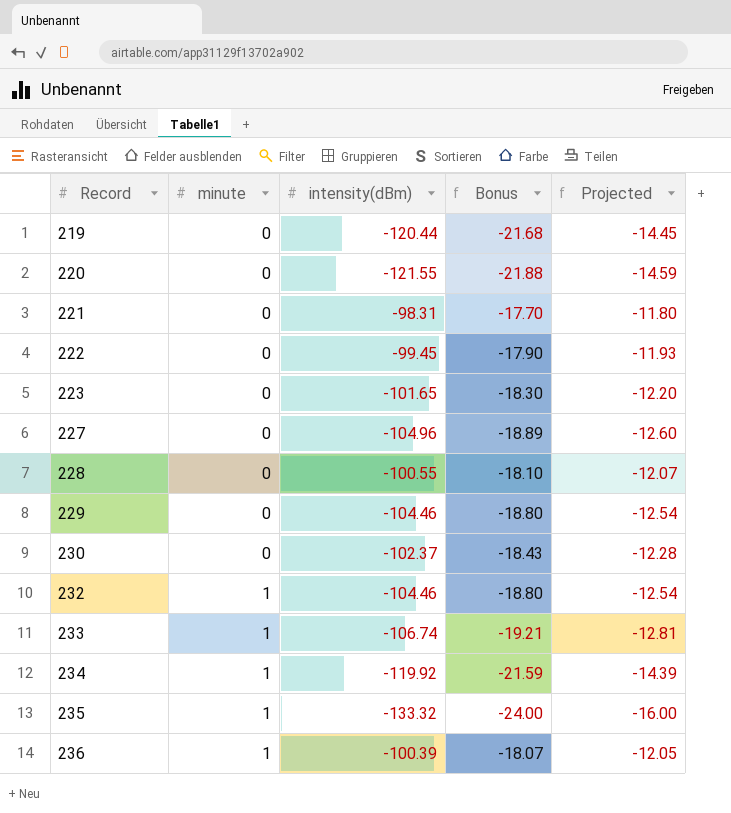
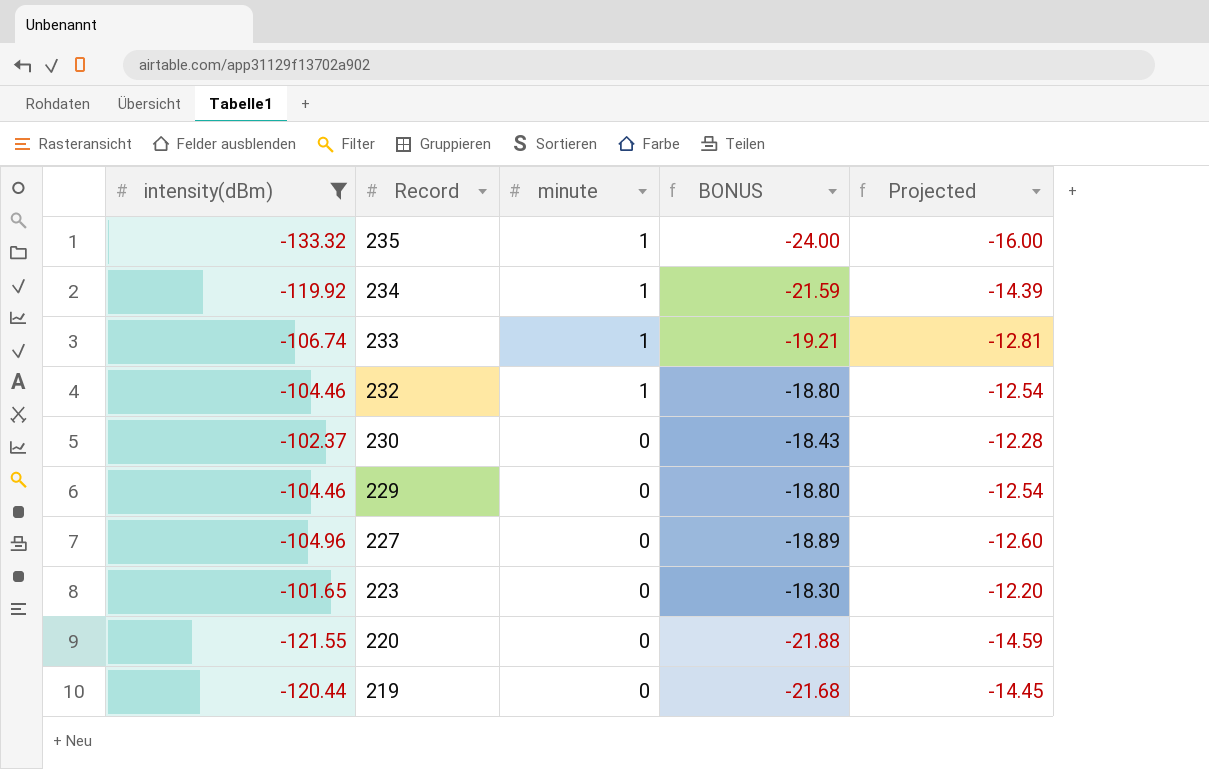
filter: none -> intensity(dBm) <= -101.65
row order: Record ascending -> Record descending
column intensity(dBm) | position: 3 -> 1
column name: Bonus -> BONUS

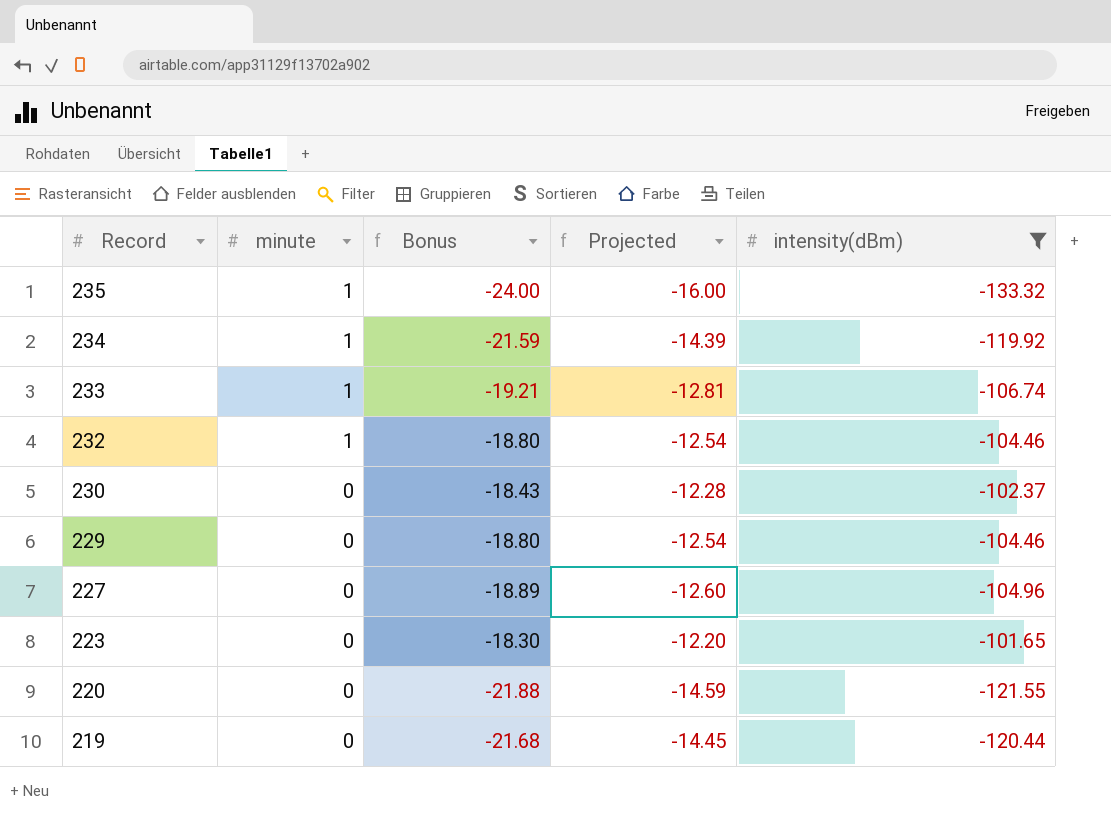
column name: BONUS -> Bonus
column intensity(dBm) | position: 1 -> 5

